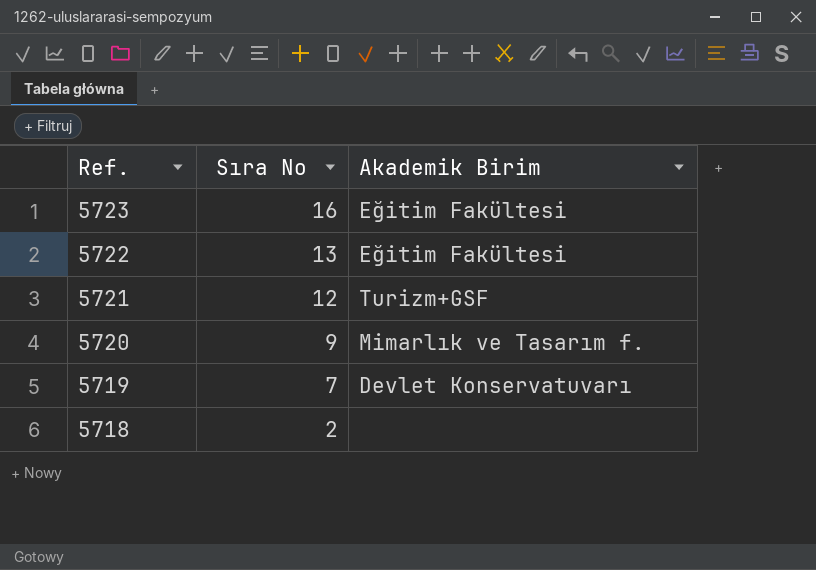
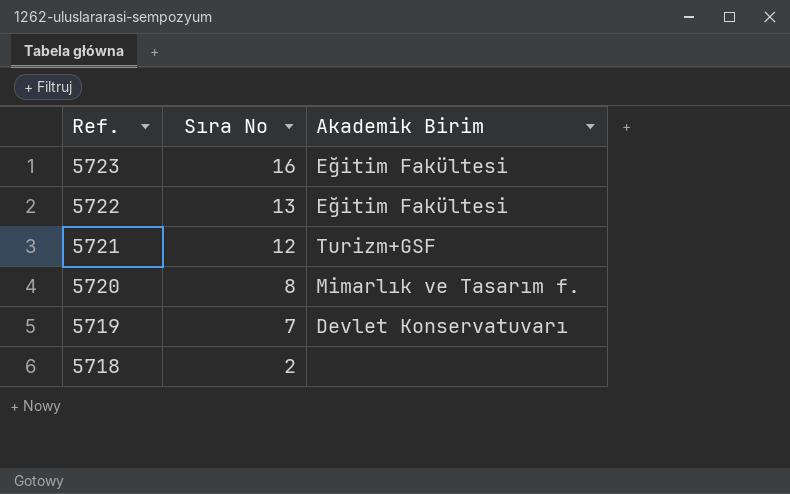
5720 | Sıra No: 9 -> 8

